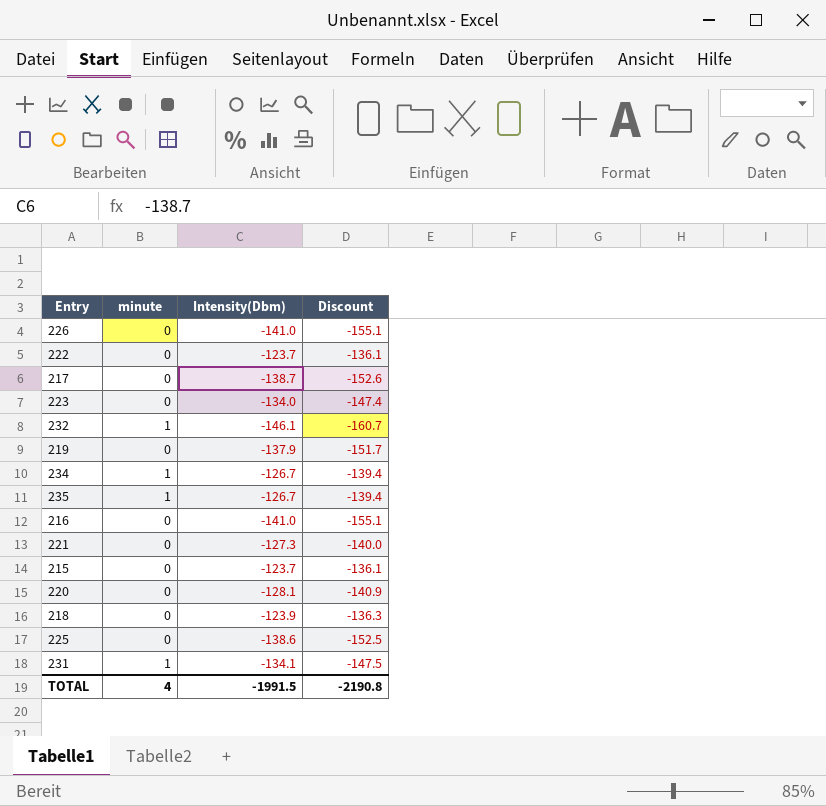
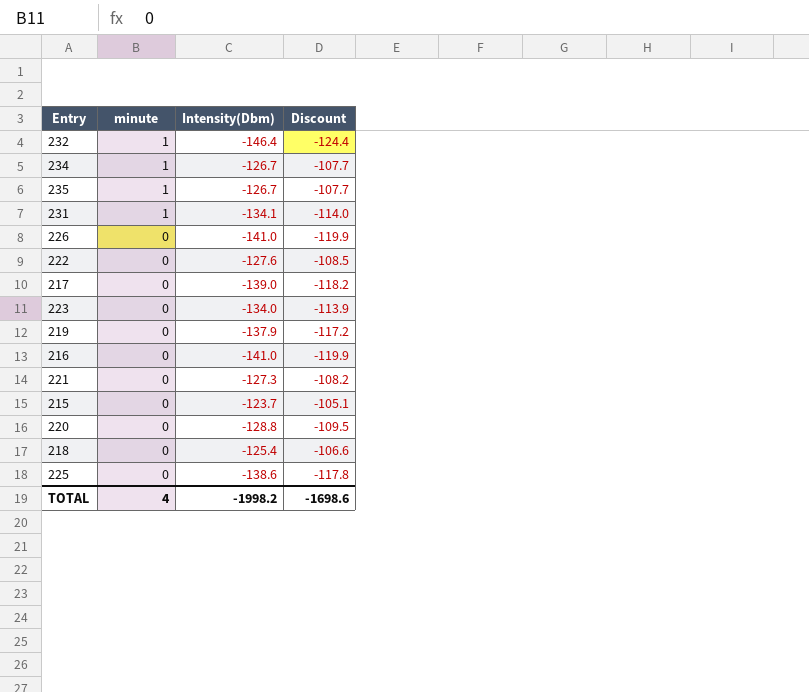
row order: none -> minute descending
column Discount | formula: [Intensity(Dbm)] * 1.1 -> [Intensity(Dbm)] * 0.85
232 | Intensity(Dbm): -146.1 -> -146.4
222 | Intensity(Dbm): -123.7 -> -127.6
217 | Intensity(Dbm): -138.7 -> -139.0
220 | Intensity(Dbm): -128.1 -> -128.8
218 | Intensity(Dbm): -123.9 -> -125.4
TOTAL | Intensity(Dbm): -1991.5 -> -1998.2
TOTAL | Discount: -2190.8 -> -1698.6

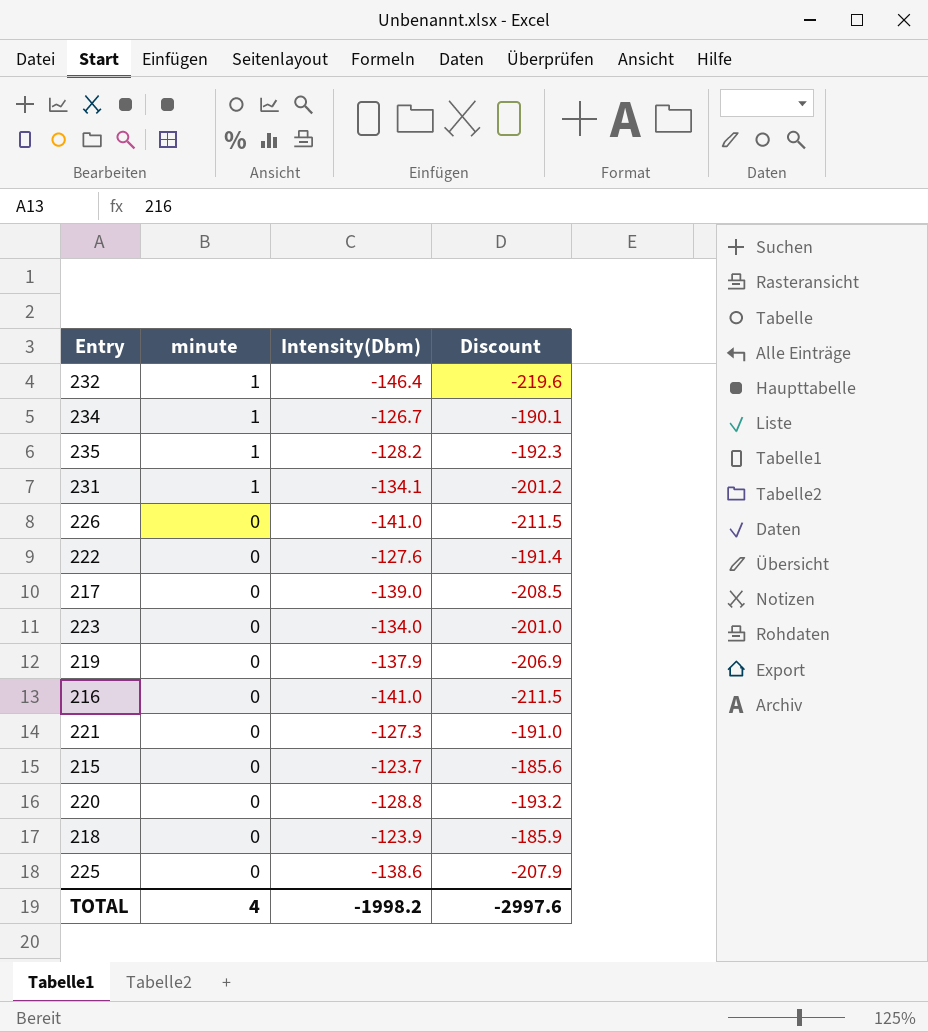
column Discount | formula: [Intensity(Dbm)] * 0.85 -> [Intensity(Dbm)] * 1.5
235 | Intensity(Dbm): -126.7 -> -128.2
218 | Intensity(Dbm): -125.4 -> -123.9
TOTAL | Discount: -1698.6 -> -2997.6

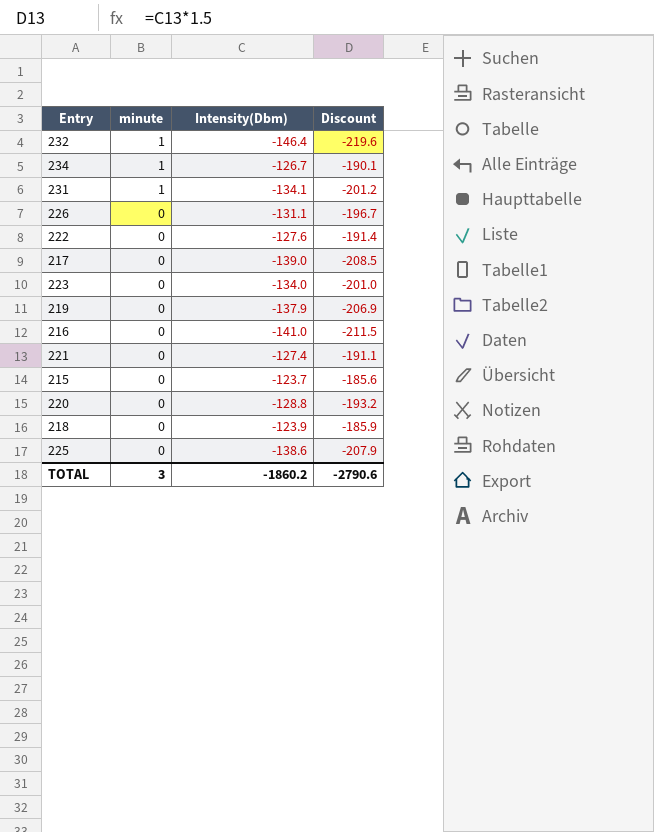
row 235: 1 | -128.2 | -192.3 -> none
226 | Intensity(Dbm): -141.0 -> -131.1
226 | Discount: -211.5 -> -196.7
221 | Intensity(Dbm): -127.3 -> -127.4
221 | Discount: -191.0 -> -191.1
TOTAL | minute: 4 -> 3
TOTAL | Intensity(Dbm): -1998.2 -> -1860.2
TOTAL | Discount: -2997.6 -> -2790.6

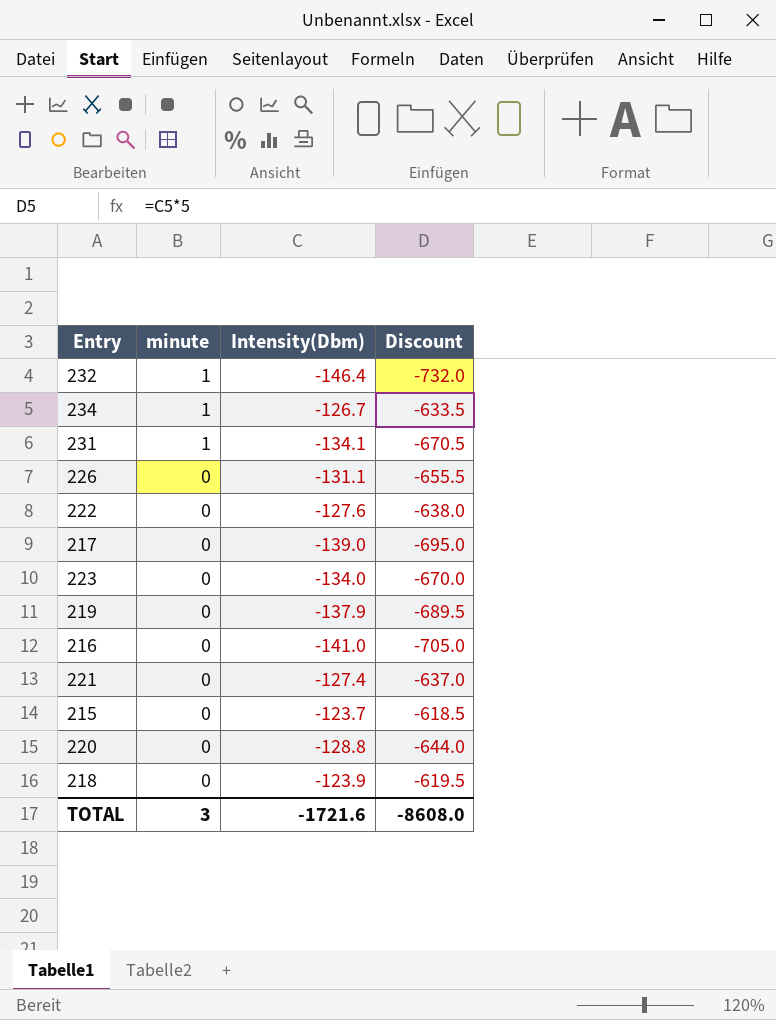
column Discount | formula: [Intensity(Dbm)] * 1.5 -> [Intensity(Dbm)] * 5
row 225: 0 | -138.6 | -207.9 -> none
TOTAL | Intensity(Dbm): -1860.2 -> -1721.6
TOTAL | Discount: -2790.6 -> -8608.0

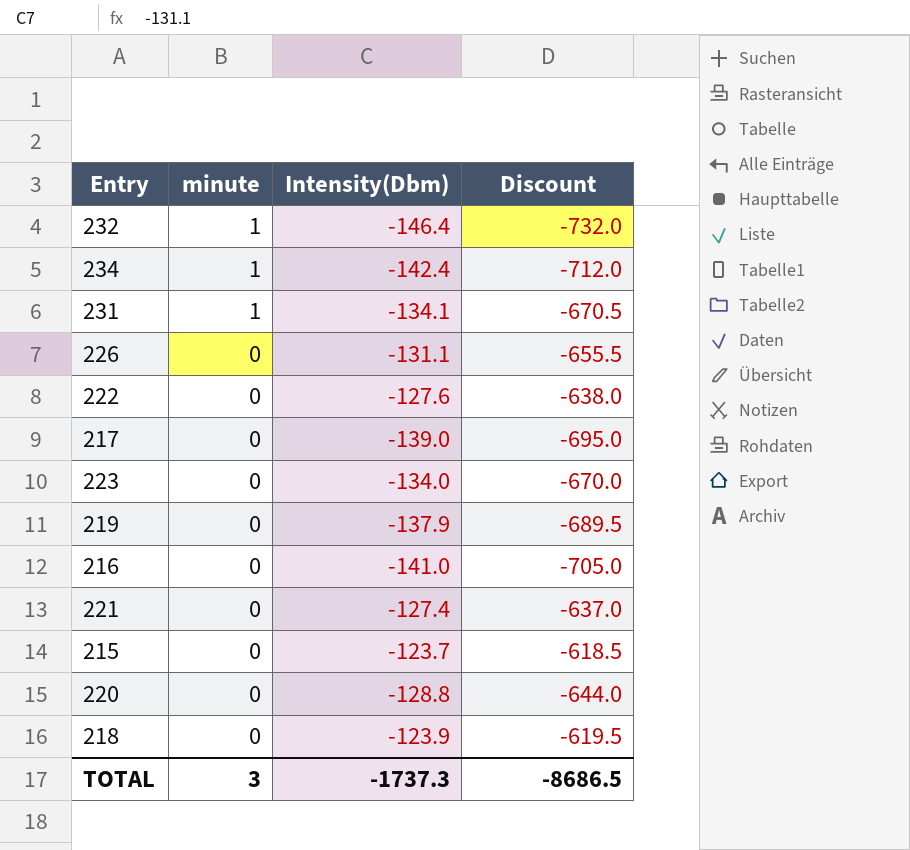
234 | Intensity(Dbm): -126.7 -> -142.4
234 | Discount: -633.5 -> -712.0
TOTAL | Intensity(Dbm): -1721.6 -> -1737.3
TOTAL | Discount: -8608.0 -> -8686.5

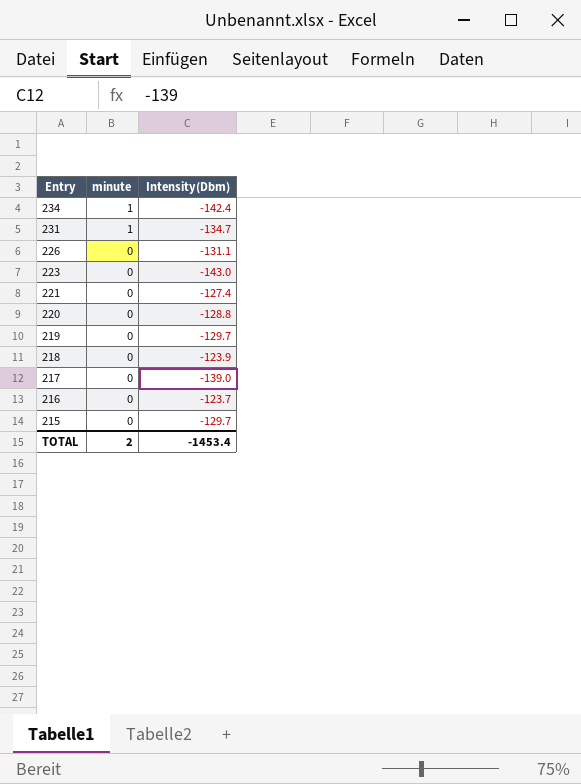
row order: minute descending -> Entry descending
column Discount | formula: [Intensity(Dbm)] * 5 -> none
row 232: 1 | -146.4 | -732.0 -> none
row 222: 0 | -127.6 | -638.0 -> none
231 | Intensity(Dbm): -134.1 -> -134.7
223 | Intensity(Dbm): -134.0 -> -143.0
219 | Intensity(Dbm): -137.9 -> -129.7
216 | Intensity(Dbm): -141.0 -> -123.7
215 | Intensity(Dbm): -123.7 -> -129.7
TOTAL | minute: 3 -> 2
TOTAL | Intensity(Dbm): -1737.3 -> -1453.4

